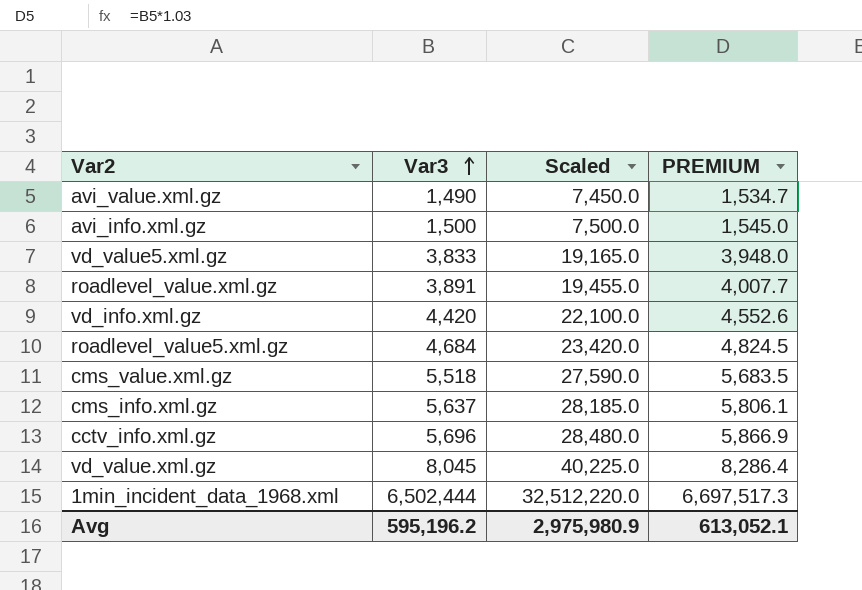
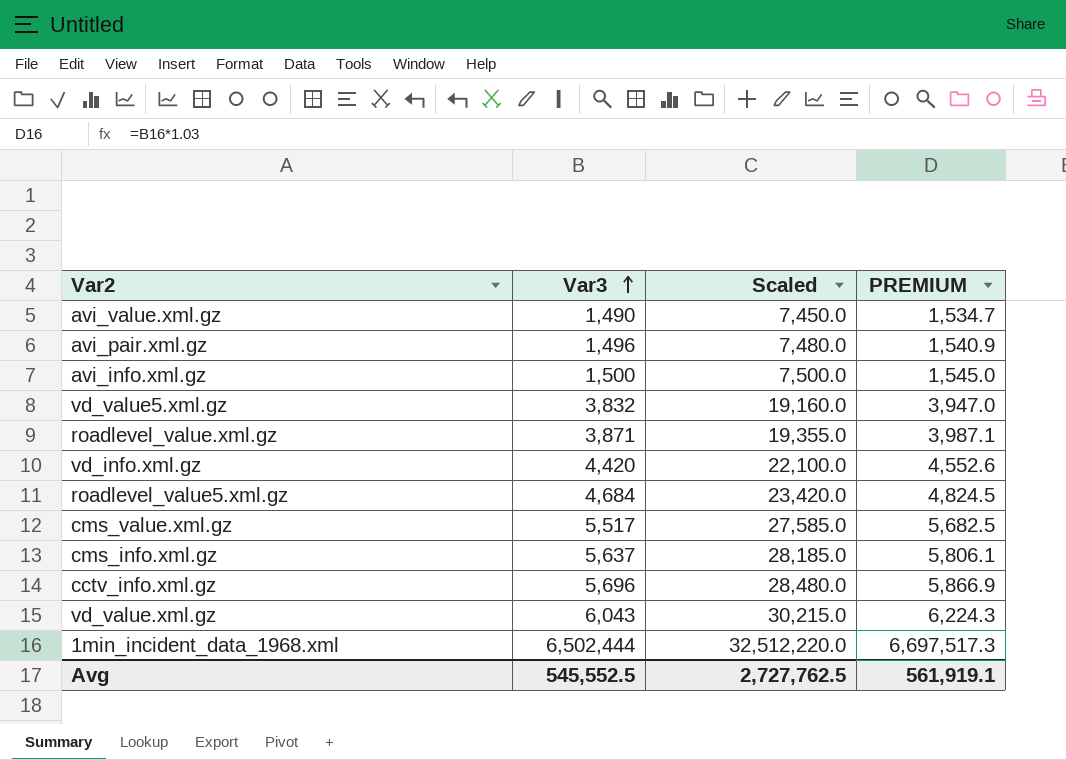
row avi_pair.xml.gz: none -> 1,496 | 7,480.0 | 1,540.9
vd_value5.xml.gz | Var3: 3,833 -> 3,832
vd_value5.xml.gz | Scaled: 19,165.0 -> 19,160.0
vd_value5.xml.gz | PREMIUM: 3,948.0 -> 3,947.0
roadlevel_value.xml.gz | Var3: 3,891 -> 3,871
roadlevel_value.xml.gz | Scaled: 19,455.0 -> 19,355.0
roadlevel_value.xml.gz | PREMIUM: 4,007.7 -> 3,987.1
cms_value.xml.gz | Var3: 5,518 -> 5,517
cms_value.xml.gz | Scaled: 27,590.0 -> 27,585.0
cms_value.xml.gz | PREMIUM: 5,683.5 -> 5,682.5
vd_value.xml.gz | Var3: 8,045 -> 6,043
vd_value.xml.gz | Scaled: 40,225.0 -> 30,215.0
vd_value.xml.gz | PREMIUM: 8,286.4 -> 6,224.3
Avg | Var3: 595,196.2 -> 545,552.5
Avg | Scaled: 2,975,980.9 -> 2,727,762.5
Avg | PREMIUM: 613,052.1 -> 561,919.1

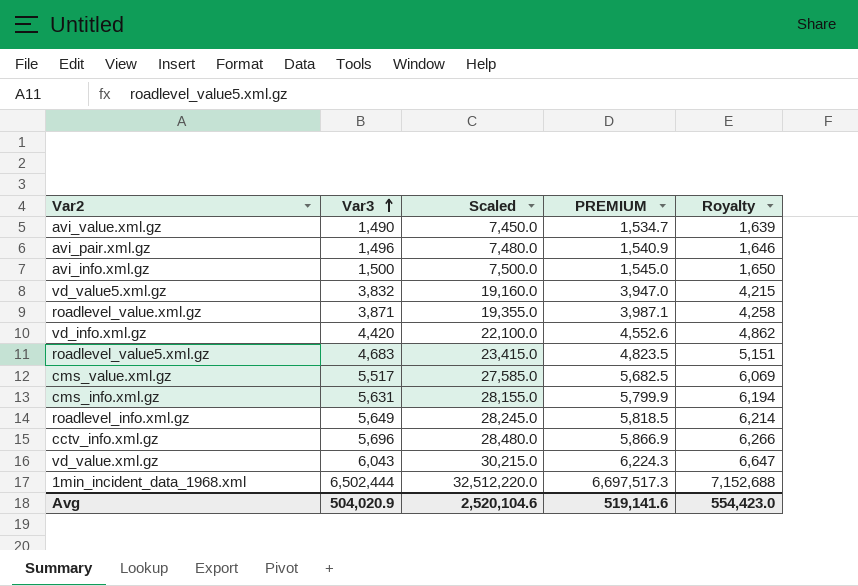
column Royalty | formula: none -> [Var3] * 1.1
roadlevel_value5.xml.gz | Var3: 4,684 -> 4,683
roadlevel_value5.xml.gz | Scaled: 23,420.0 -> 23,415.0
roadlevel_value5.xml.gz | PREMIUM: 4,824.5 -> 4,823.5
cms_info.xml.gz | Var3: 5,637 -> 5,631
cms_info.xml.gz | Scaled: 28,185.0 -> 28,155.0
cms_info.xml.gz | PREMIUM: 5,806.1 -> 5,799.9
row roadlevel_info.xml.gz: none -> 5,649 | 28,245.0 | 5,818.5 | 6,214
Avg | Var3: 545,552.5 -> 504,020.9
Avg | Scaled: 2,727,762.5 -> 2,520,104.6
Avg | PREMIUM: 561,919.1 -> 519,141.6

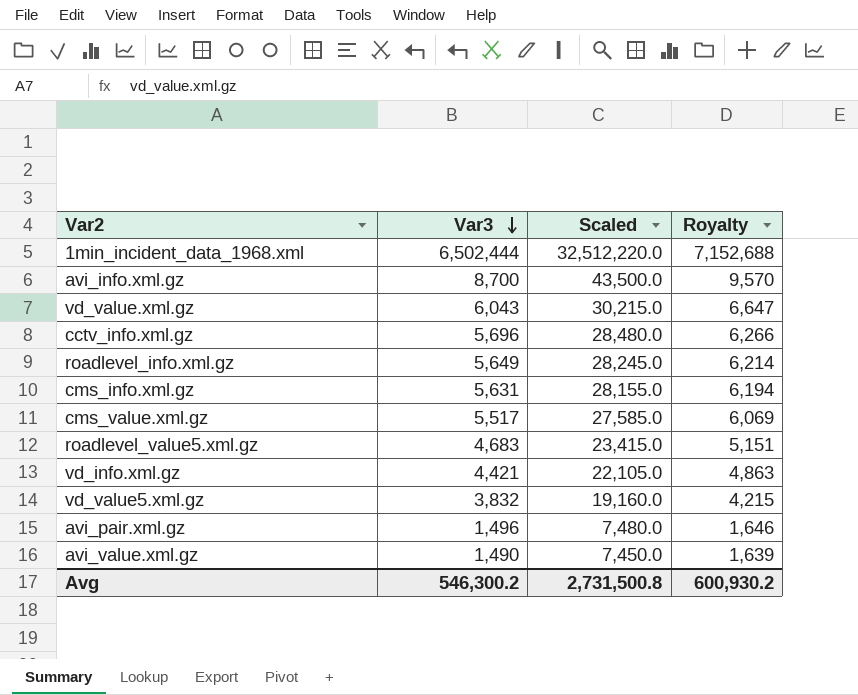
row order: Var3 ascending -> Var3 descending
column PREMIUM | formula: [Var3] * 1.03 -> none
row roadlevel_value.xml.gz: 3,871 | 19,355.0 | 3,987.1 | 4,258 -> none
avi_info.xml.gz | Var3: 1,500 -> 8,700
avi_info.xml.gz | Scaled: 7,500.0 -> 43,500.0
avi_info.xml.gz | Royalty: 1,650 -> 9,570
vd_info.xml.gz | Var3: 4,420 -> 4,421
vd_info.xml.gz | Scaled: 22,100.0 -> 22,105.0
vd_info.xml.gz | Royalty: 4,862 -> 4,863
Avg | Var3: 504,020.9 -> 546,300.2
Avg | Scaled: 2,520,104.6 -> 2,731,500.8
Avg | Royalty: 554,423.0 -> 600,930.2

